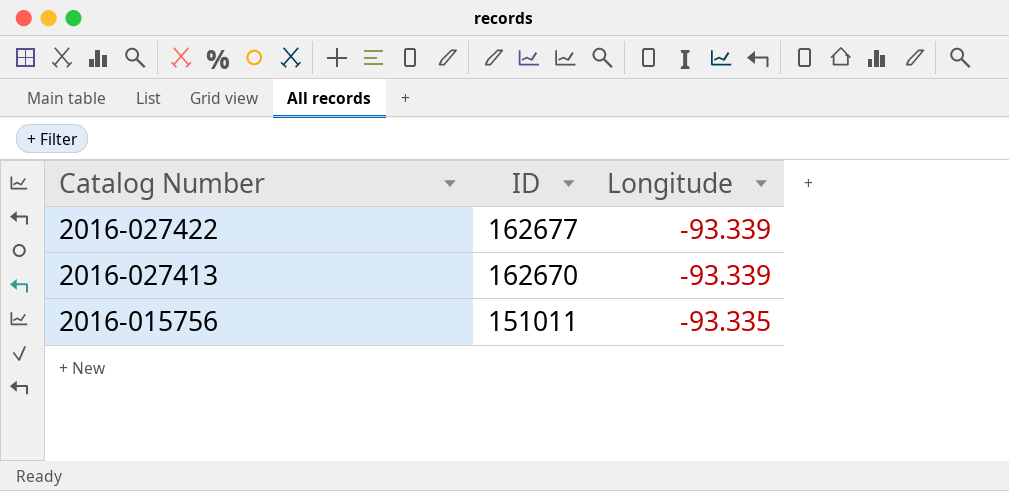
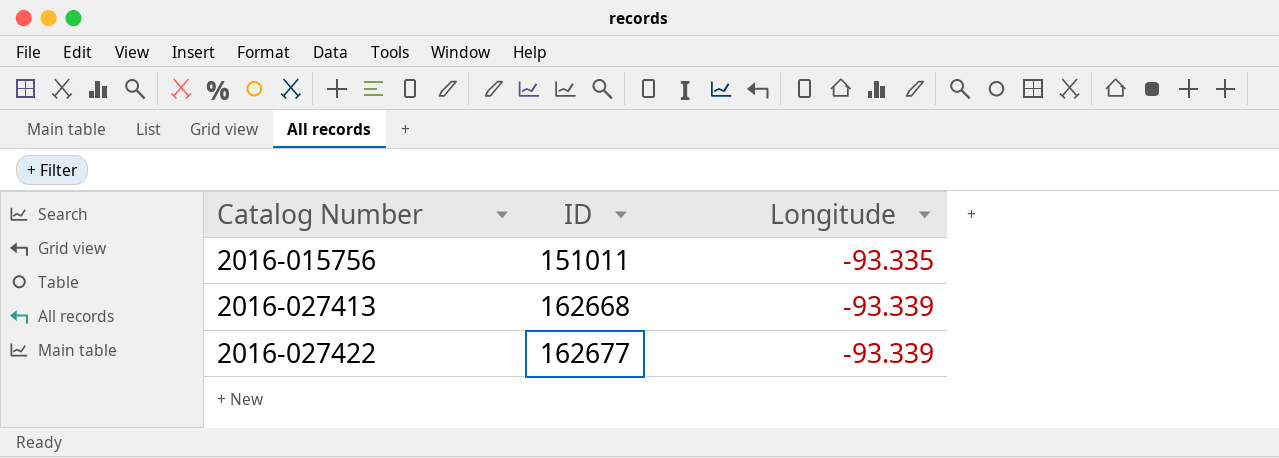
row order: Catalog Number descending -> Catalog Number ascending
2016-027413 | ID: 162670 -> 162668

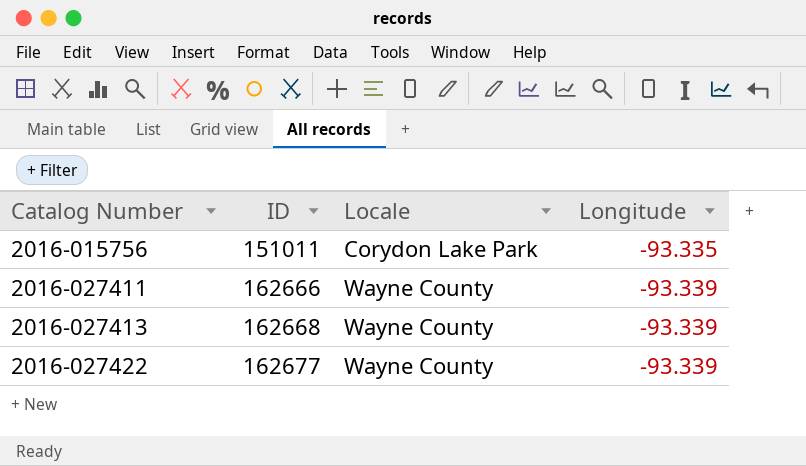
column Locale | position: none -> 3
row 2016-027411: none -> 162666 | Wayne County | -93.339

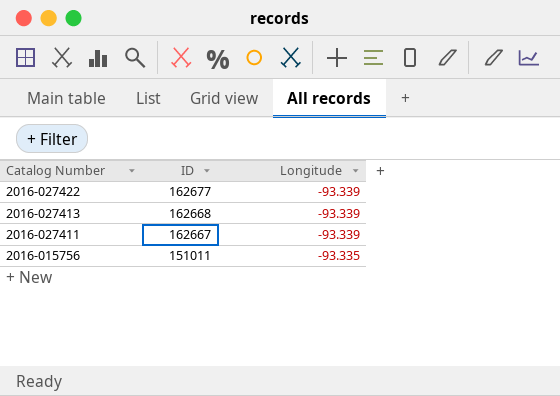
row order: Catalog Number ascending -> Catalog Number descending
column Locale | position: 3 -> none
2016-027411 | ID: 162666 -> 162667

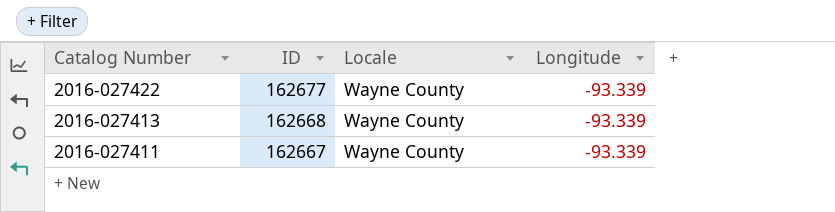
column Locale | position: none -> 3
row 2016-015756: 151011 | -93.335 -> none

